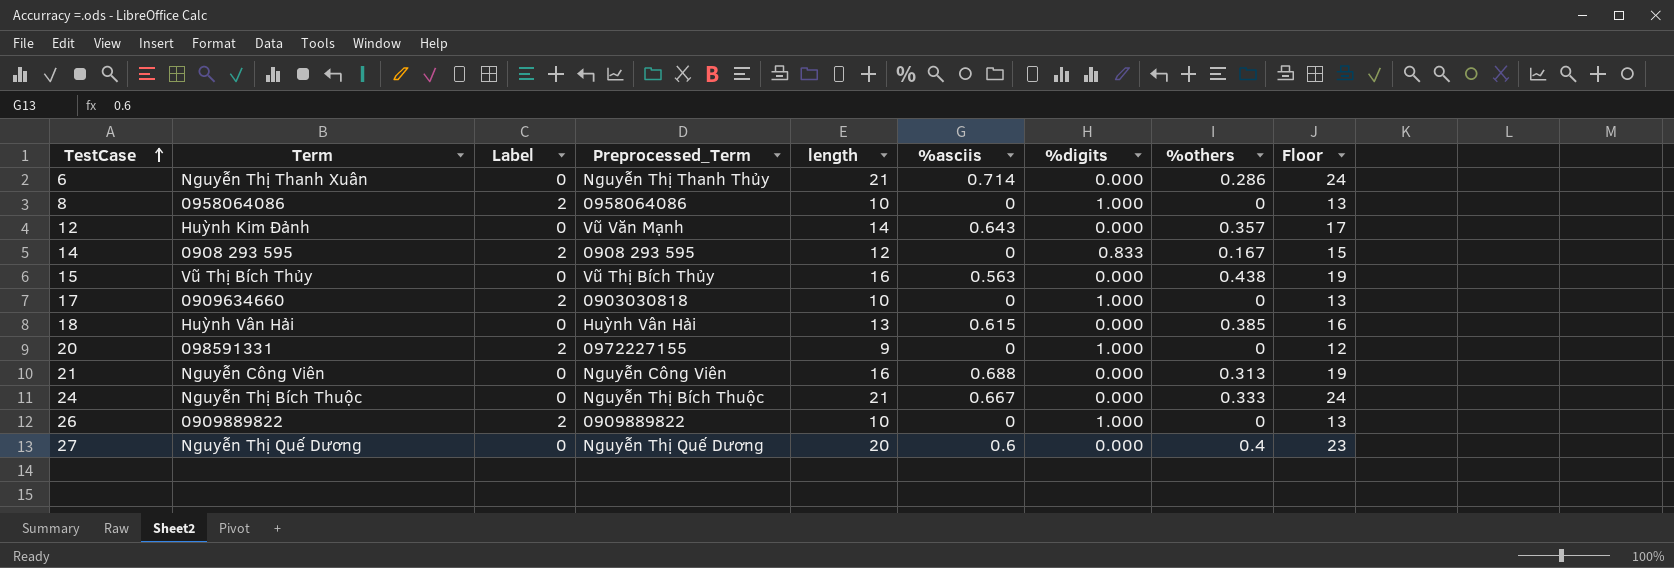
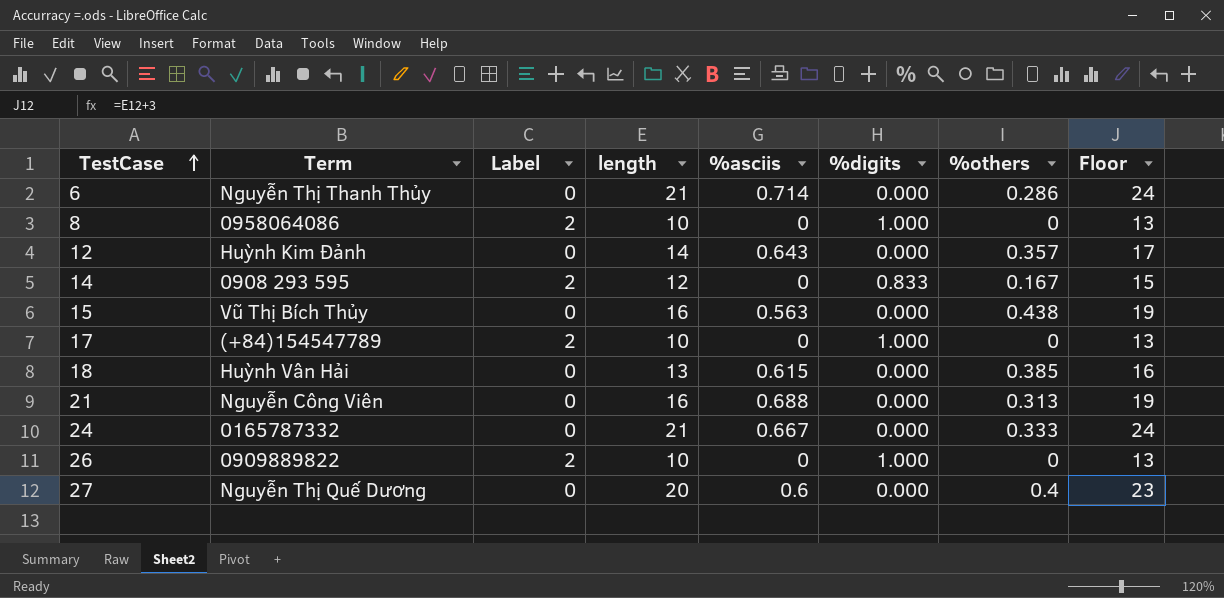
column Preprocessed_Term | position: 4 -> none
row 20: 098591331 | 2 | 0972227155 | 9 | 0 | 1.000 | 0 | 12 -> none
6 | Term: Nguyễn Thị Thanh Xuân -> Nguyễn Thị Thanh Thủy
17 | Term: 0909634660 -> (+84)154547789
24 | Term: Nguyễn Thị Bích Thuộc -> 0165787332

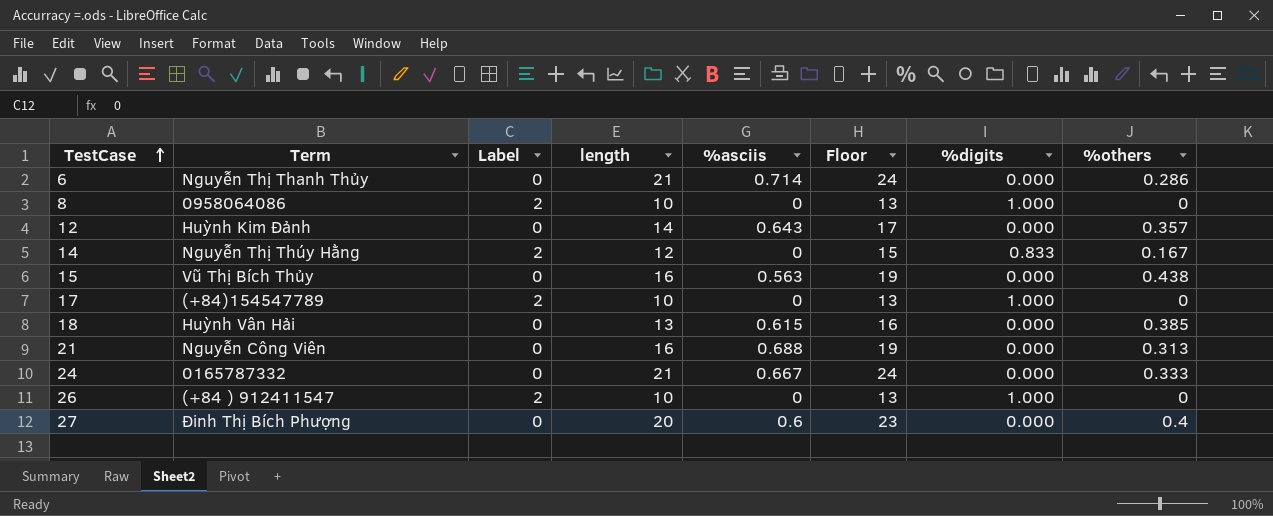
column Floor | position: 8 -> 6
14 | Term: 0908 293 595 -> Nguyễn Thị Thúy Hằng
26 | Term: 0909889822 -> (+84 ) 912411547
27 | Term: Nguyễn Thị Quế Dương -> Đinh Thị Bích Phượng

